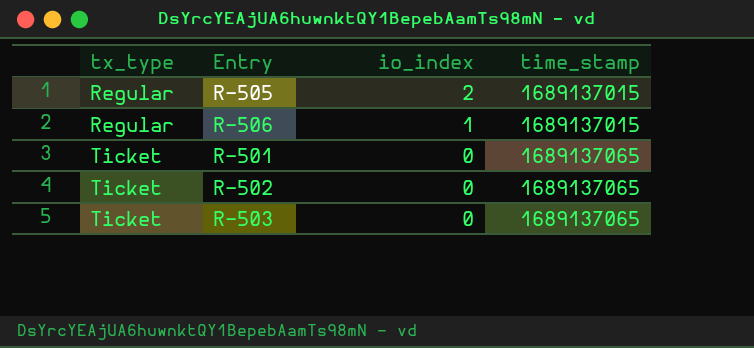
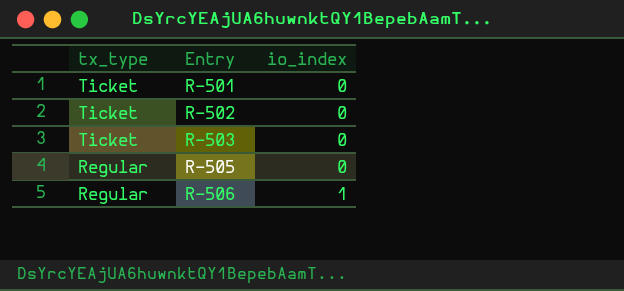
row order: tx_type ascending -> tx_type descending
column time_stamp | position: 4 -> none
R-505 | io_index: 2 -> 0

